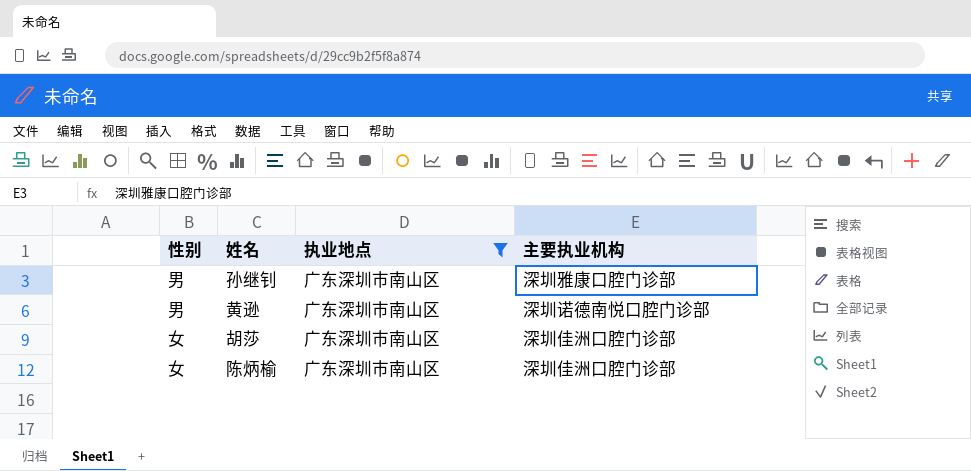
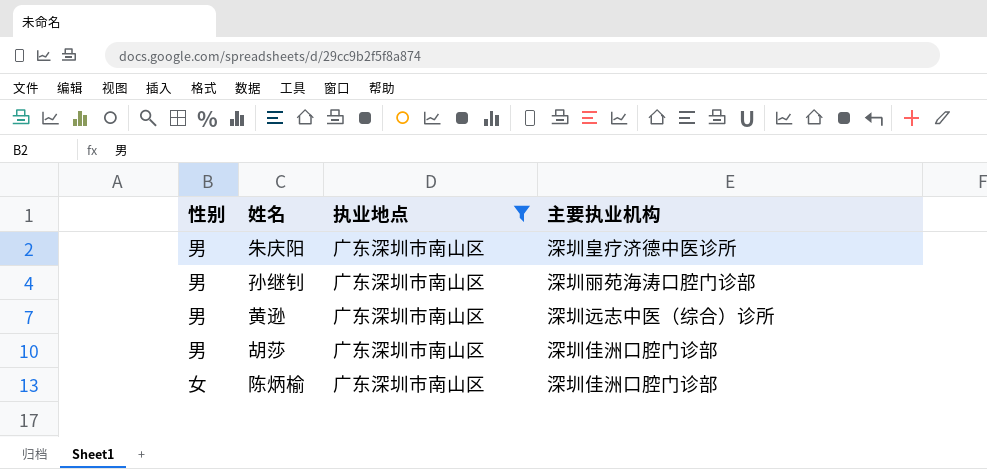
row 朱庆阳: none -> 男 | 广东深圳市南山区 | 深圳皇疗济德中医诊所
孙继钊 | 主要执业机构: 深圳雅康口腔门诊部 -> 深圳丽苑海涛口腔门诊部
黄逊 | 主要执业机构: 深圳诺德南悦口腔门诊部 -> 深圳远志中医（综合）诊所
胡莎 | 性别: 女 -> 男

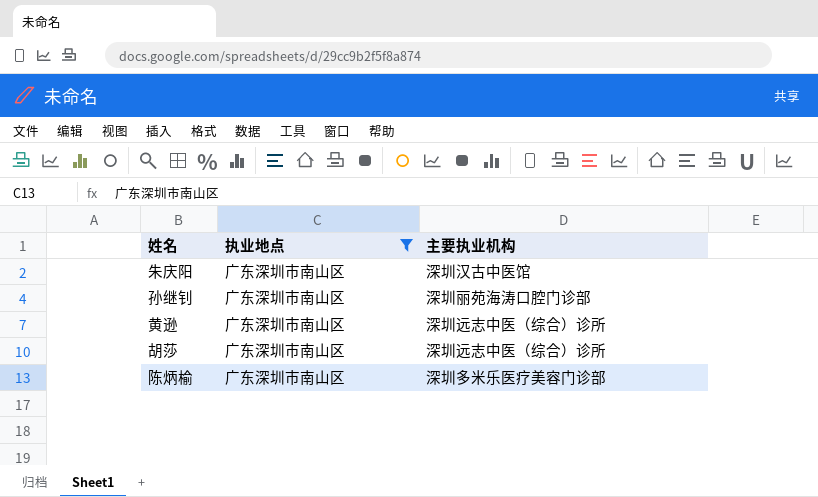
column 性别 | position: 1 -> none
朱庆阳 | 主要执业机构: 深圳皇疗济德中医诊所 -> 深圳汉古中医馆
胡莎 | 主要执业机构: 深圳佳洲口腔门诊部 -> 深圳远志中医（综合）诊所
陈炳榆 | 主要执业机构: 深圳佳洲口腔门诊部 -> 深圳多米乐医疗美容门诊部

